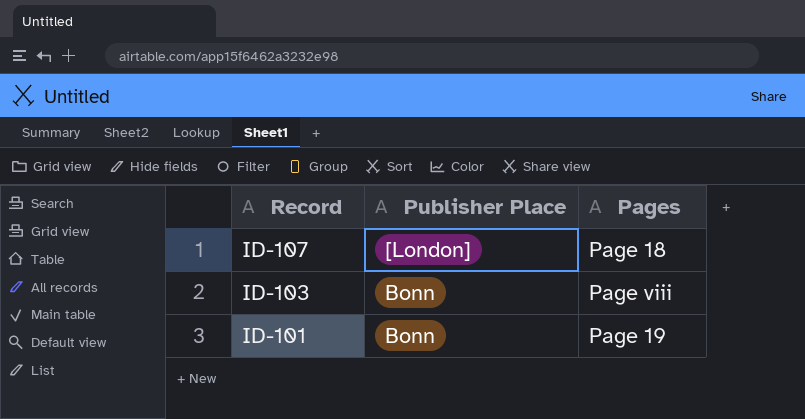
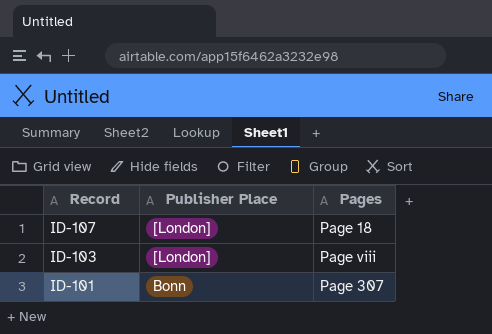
ID-103 | Publisher Place: Bonn -> [London]
ID-101 | Pages: Page 19 -> Page 307

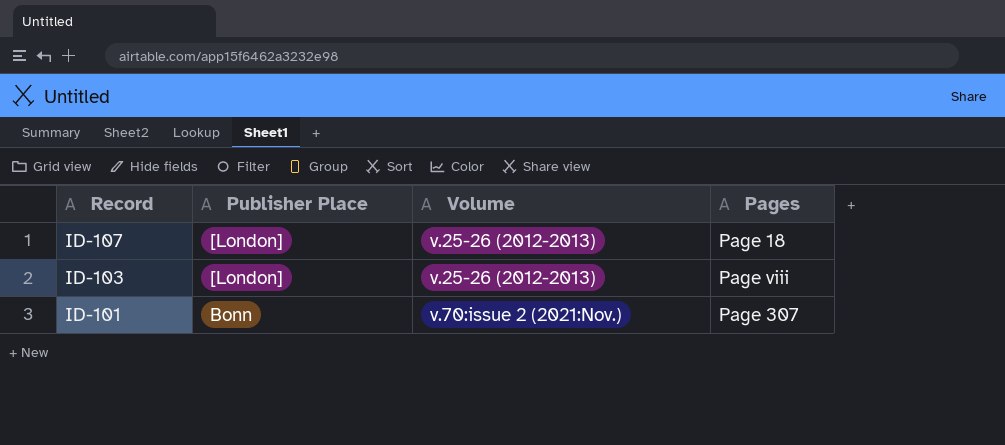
column Volume | position: none -> 3

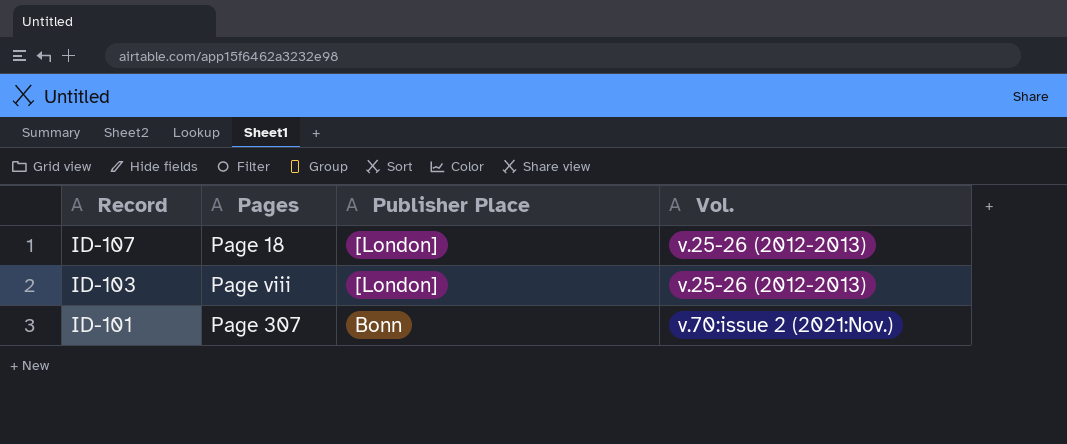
column Pages | position: 4 -> 2
column name: Volume -> Vol.

